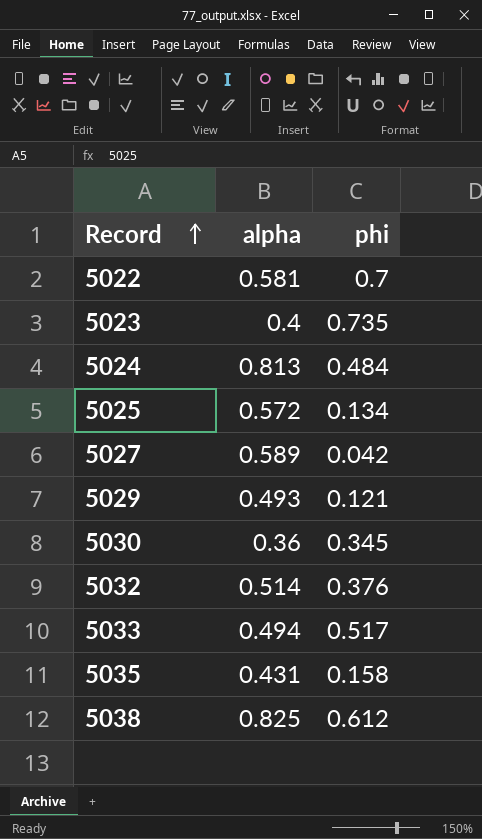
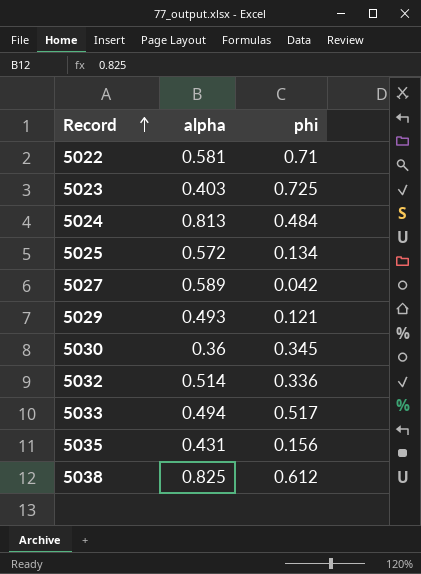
5022 | phi: 0.7 -> 0.71
5023 | alpha: 0.4 -> 0.403
5023 | phi: 0.735 -> 0.725
5032 | phi: 0.376 -> 0.336
5035 | phi: 0.158 -> 0.156

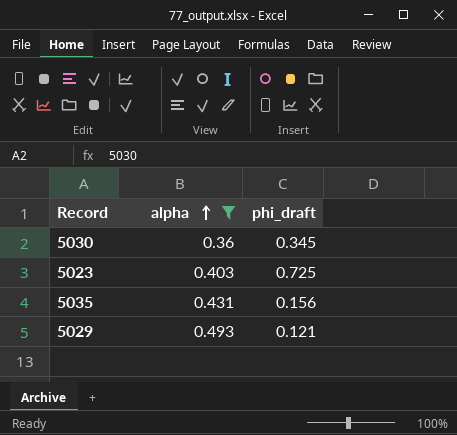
filter: none -> alpha <= 0.493
row order: Record ascending -> alpha ascending
column name: phi -> phi_draft

